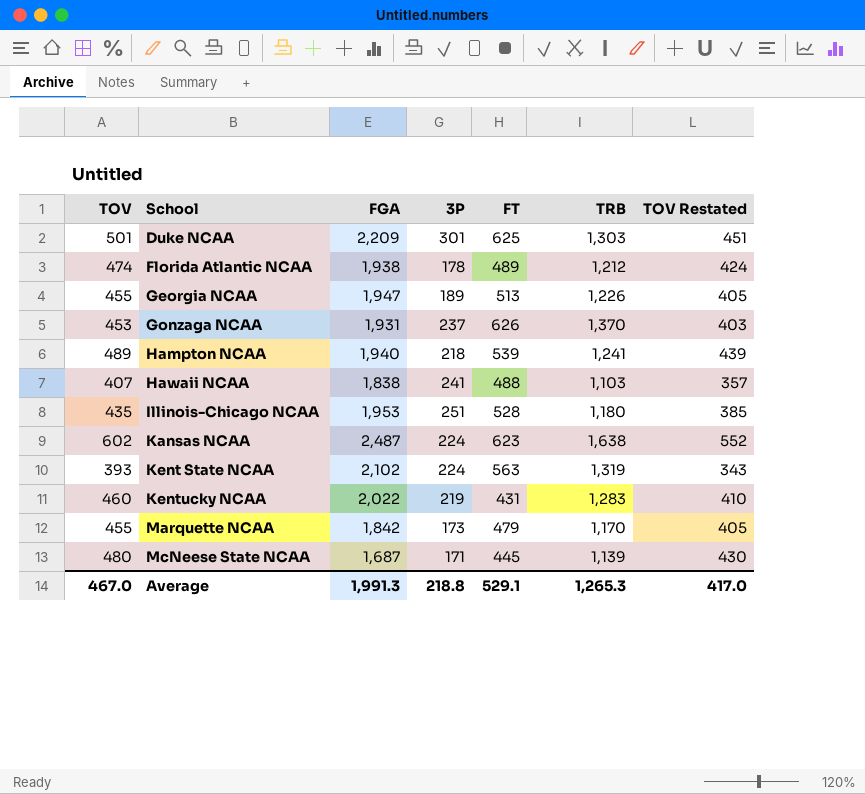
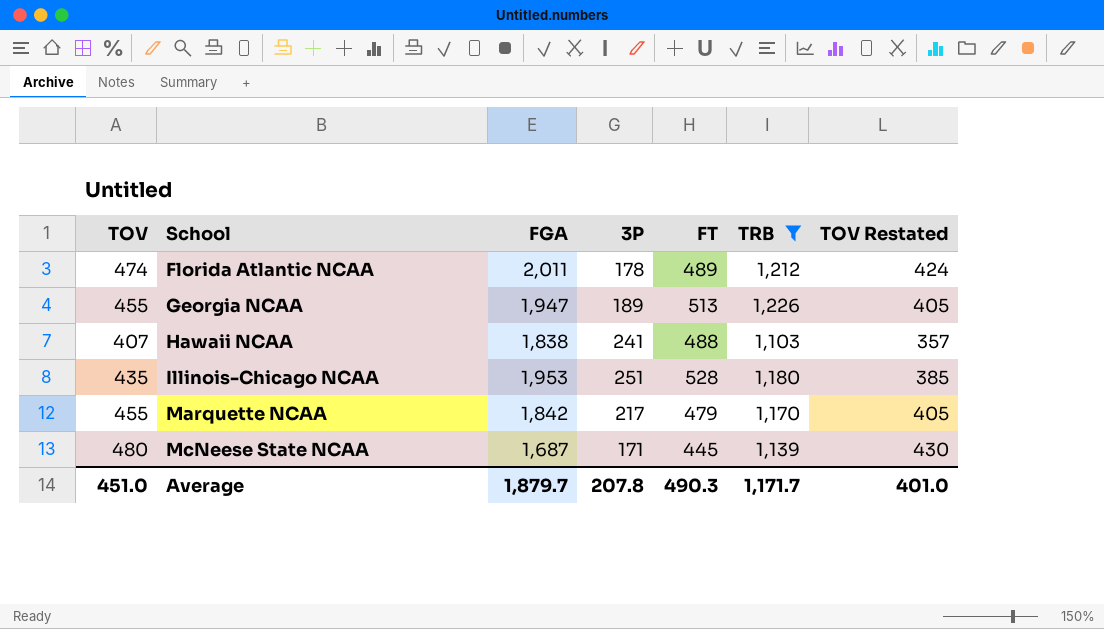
filter: none -> TRB <= 1,226
Florida Atlantic NCAA | FGA: 1,938 -> 2,011
Marquette NCAA | 3P: 173 -> 217
Average | TOV: 467.0 -> 451.0
Average | FGA: 1,991.3 -> 1,879.7
Average | 3P: 218.8 -> 207.8
Average | FT: 529.1 -> 490.3
Average | TRB: 1,265.3 -> 1,171.7
Average | TOV Restated: 417.0 -> 401.0

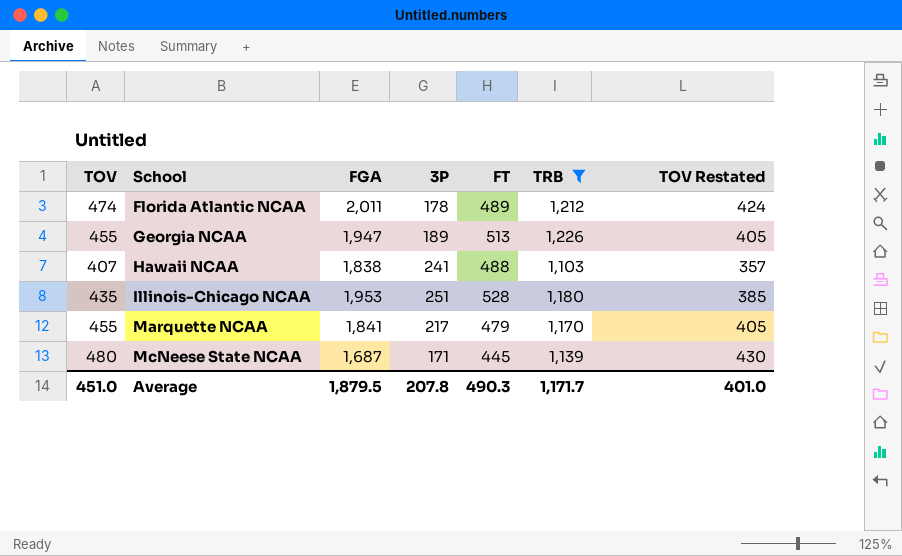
Marquette NCAA | FGA: 1,842 -> 1,841
Average | FGA: 1,879.7 -> 1,879.5

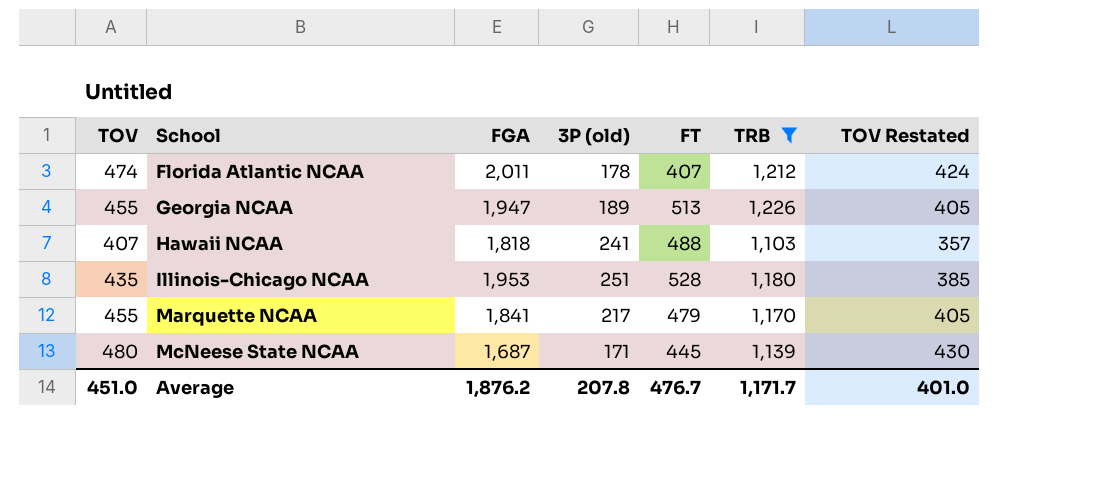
column name: 3P -> 3P (old)
Florida Atlantic NCAA | FT: 489 -> 407
Hawaii NCAA | FGA: 1,838 -> 1,818
Average | FGA: 1,879.5 -> 1,876.2
Average | FT: 490.3 -> 476.7

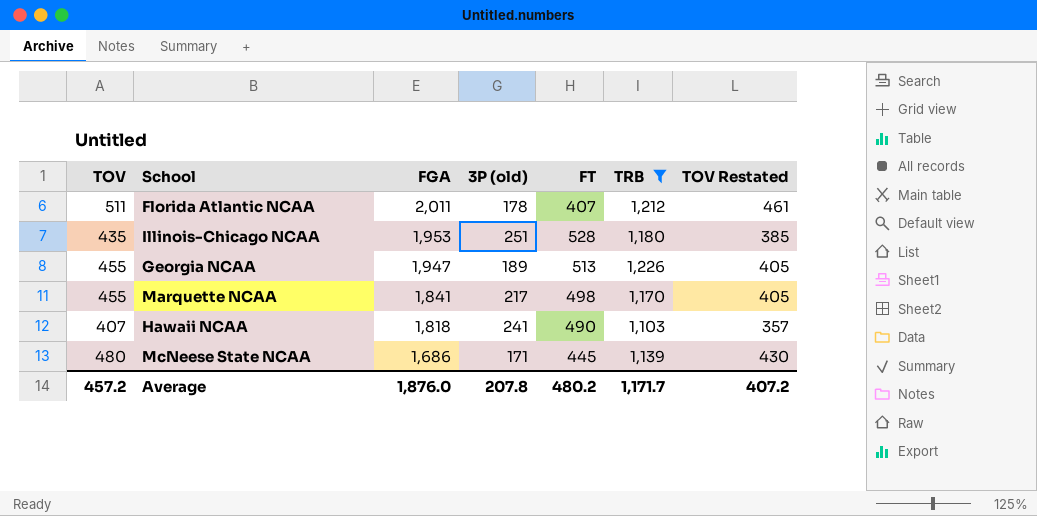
row order: School ascending -> FGA descending
Florida Atlantic NCAA | TOV: 474 -> 511
Florida Atlantic NCAA | TOV Restated: 424 -> 461
Marquette NCAA | FT: 479 -> 498
Hawaii NCAA | FT: 488 -> 490
McNeese State NCAA | FGA: 1,687 -> 1,686
Average | TOV: 451.0 -> 457.2
Average | FGA: 1,876.2 -> 1,876.0
Average | FT: 476.7 -> 480.2
Average | TOV Restated: 401.0 -> 407.2

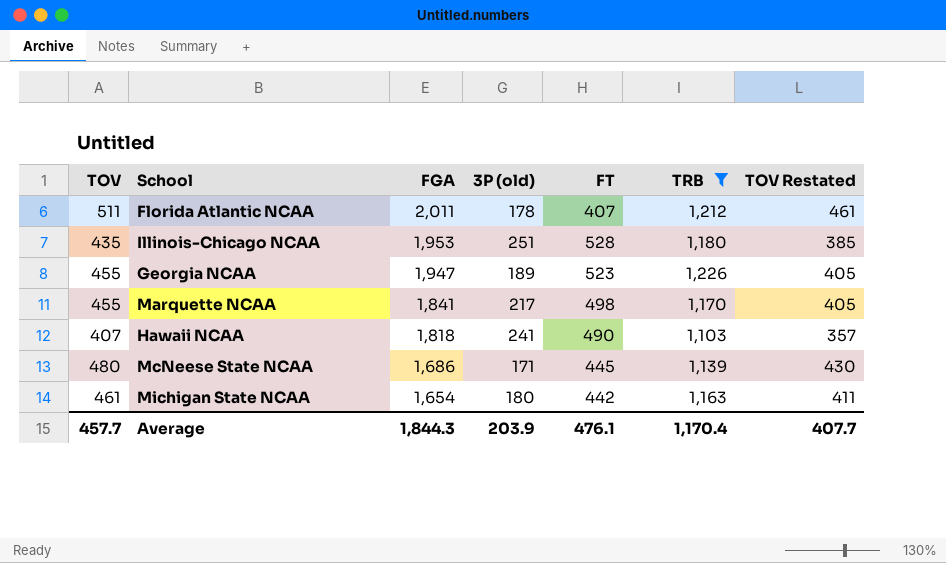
Georgia NCAA | FT: 513 -> 523
row Michigan State NCAA: none -> 461 | 1,654 | 180 | 442 | 1,163 | 411
Average | TOV: 457.2 -> 457.7
Average | FGA: 1,876.0 -> 1,844.3
Average | 3P (old): 207.8 -> 203.9
Average | FT: 480.2 -> 476.1
Average | TRB: 1,171.7 -> 1,170.4
Average | TOV Restated: 407.2 -> 407.7

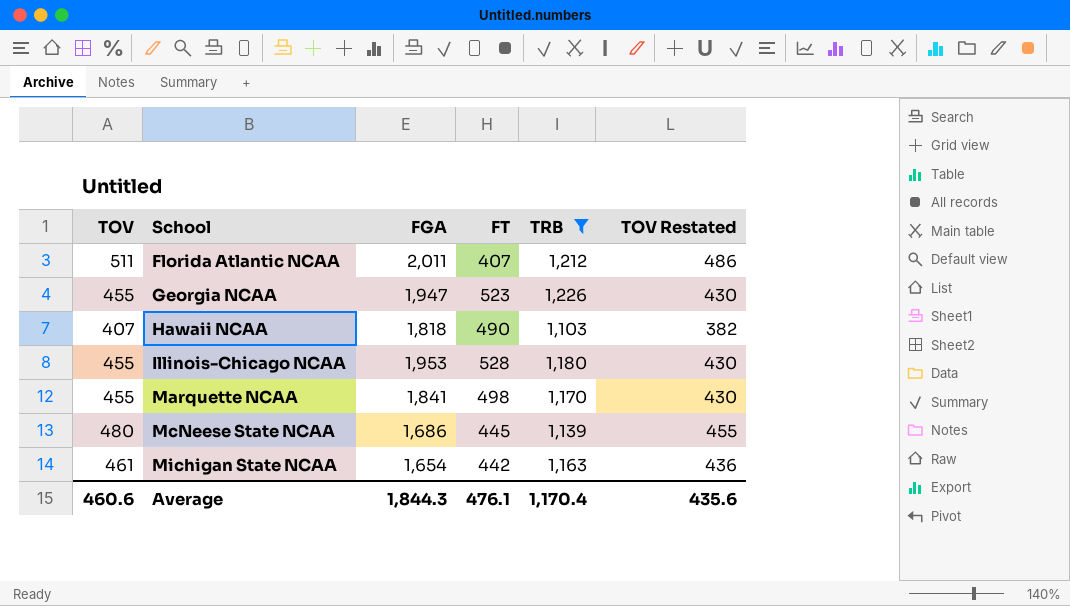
row order: FGA descending -> School ascending
column 3P (old) | position: 4 -> none
column TOV Restated | formula: [TOV] - 50 -> [TOV] - 25
Illinois-Chicago NCAA | TOV: 435 -> 455
Average | TOV: 457.7 -> 460.6
Average | TOV Restated: 407.7 -> 435.6

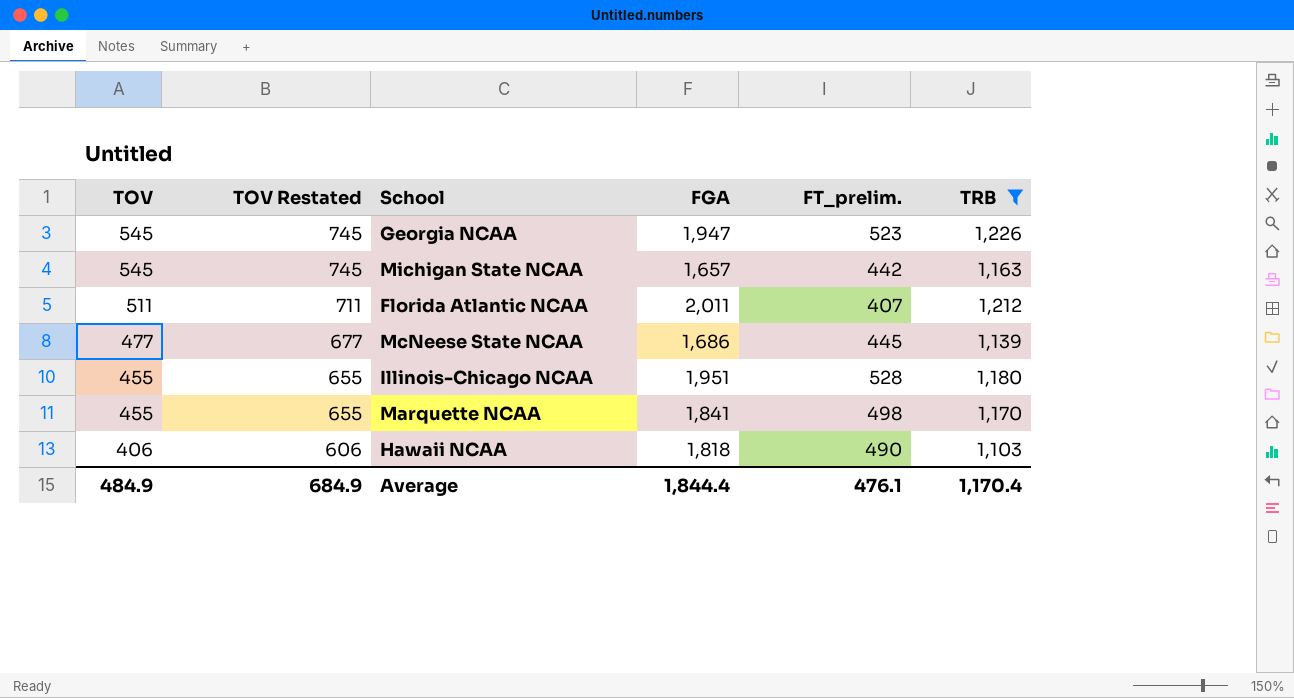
row order: School ascending -> TOV descending
column TOV Restated | formula: [TOV] - 25 -> [TOV] + 200
column TOV Restated | position: 6 -> 2
column name: FT -> FT_prelim.
Georgia NCAA | TOV: 455 -> 545
Michigan State NCAA | TOV: 461 -> 545
Michigan State NCAA | FGA: 1,654 -> 1,657
McNeese State NCAA | TOV: 480 -> 477
Illinois-Chicago NCAA | FGA: 1,953 -> 1,951
Hawaii NCAA | TOV: 407 -> 406
Average | TOV: 460.6 -> 484.9
Average | TOV Restated: 435.6 -> 684.9
Average | FGA: 1,844.3 -> 1,844.4

